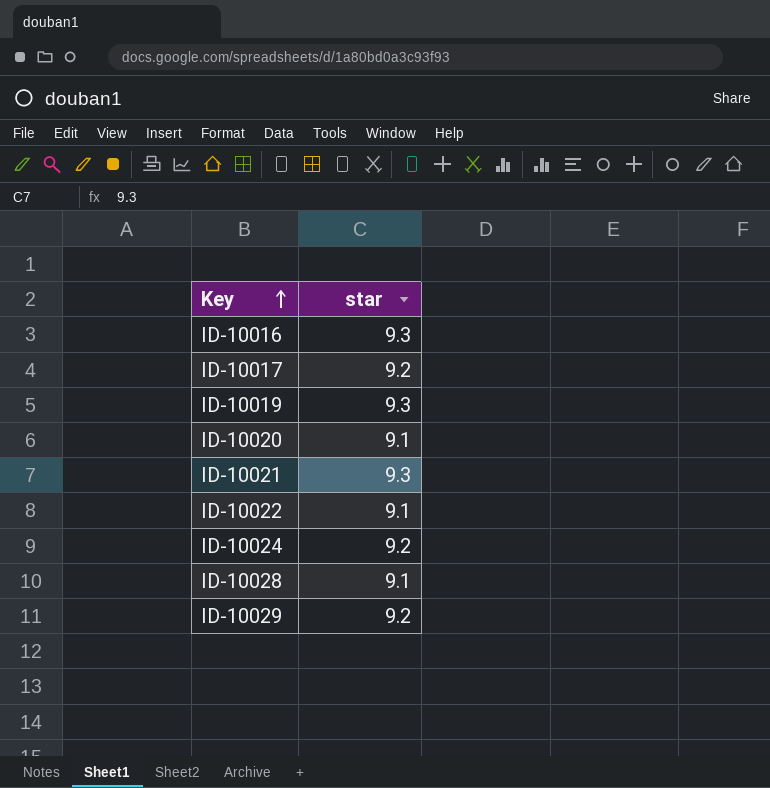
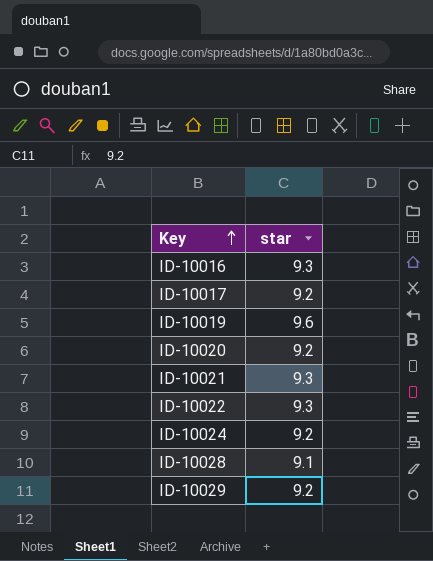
ID-10019 | star: 9.3 -> 9.6
ID-10020 | star: 9.1 -> 9.2
ID-10022 | star: 9.1 -> 9.3

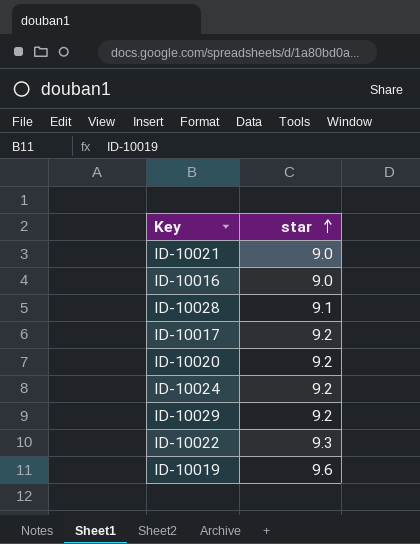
row order: Key ascending -> star ascending
ID-10021 | star: 9.3 -> 9.0
ID-10016 | star: 9.3 -> 9.0

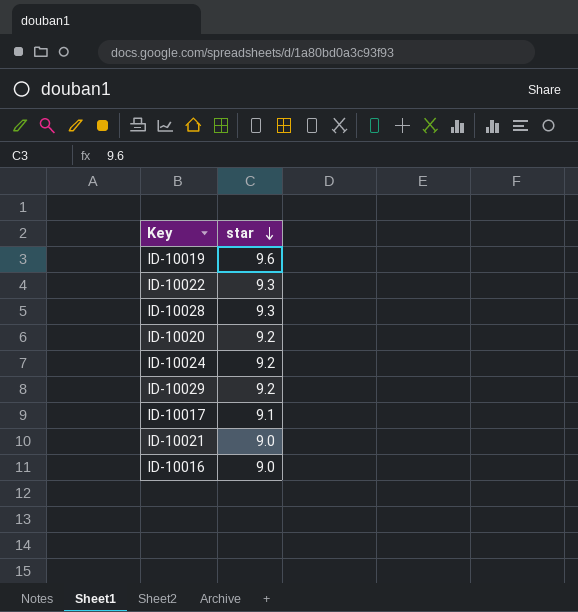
row order: star ascending -> star descending
ID-10028 | star: 9.1 -> 9.3
ID-10017 | star: 9.2 -> 9.1

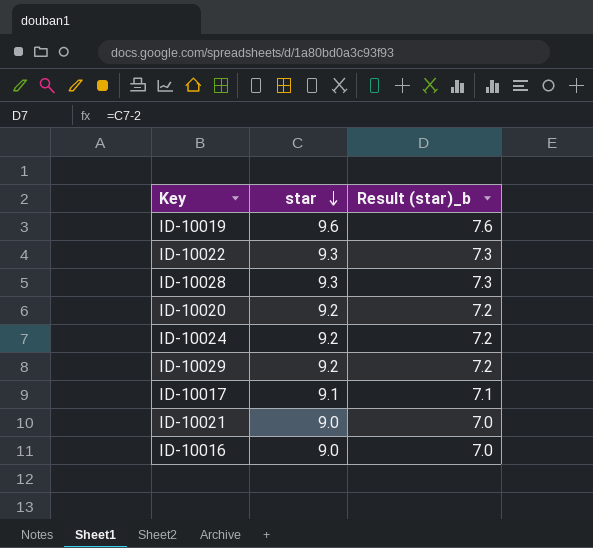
column Result (star)_b | formula: none -> [star] - 2

